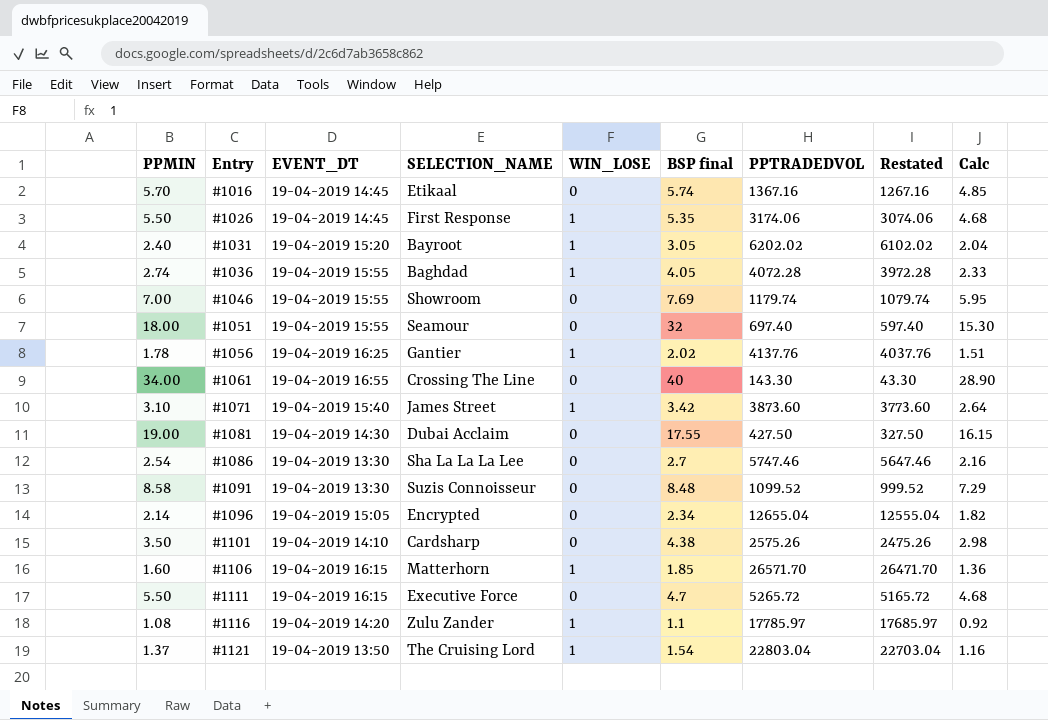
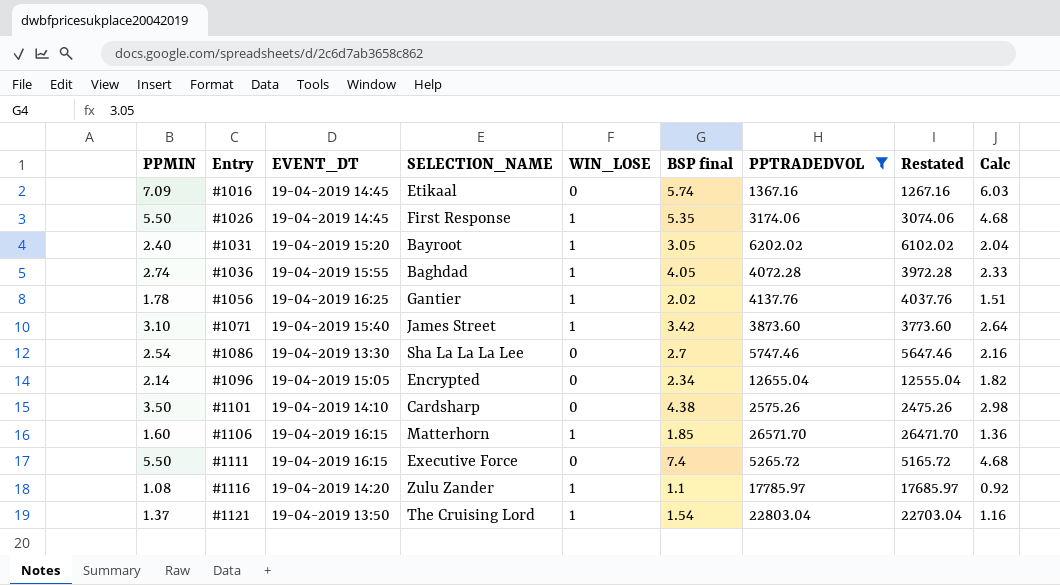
filter: none -> PPTRADEDVOL >= 1367.16
#1016 | PPMIN: 5.70 -> 7.09
#1016 | Calc: 4.85 -> 6.03
#1111 | BSP final: 4.7 -> 7.4

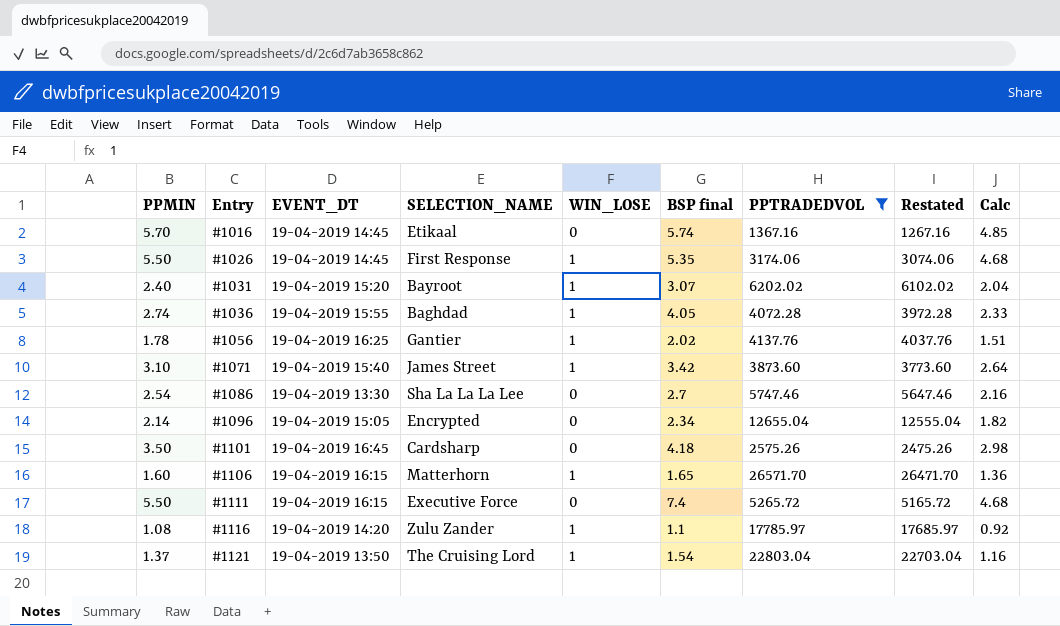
#1016 | PPMIN: 7.09 -> 5.70
#1016 | Calc: 6.03 -> 4.85
#1031 | BSP final: 3.05 -> 3.07
#1101 | EVENT_DT: 19-04-2019 14:10 -> 19-04-2019 16:45
#1101 | BSP final: 4.38 -> 4.18
#1106 | BSP final: 1.85 -> 1.65

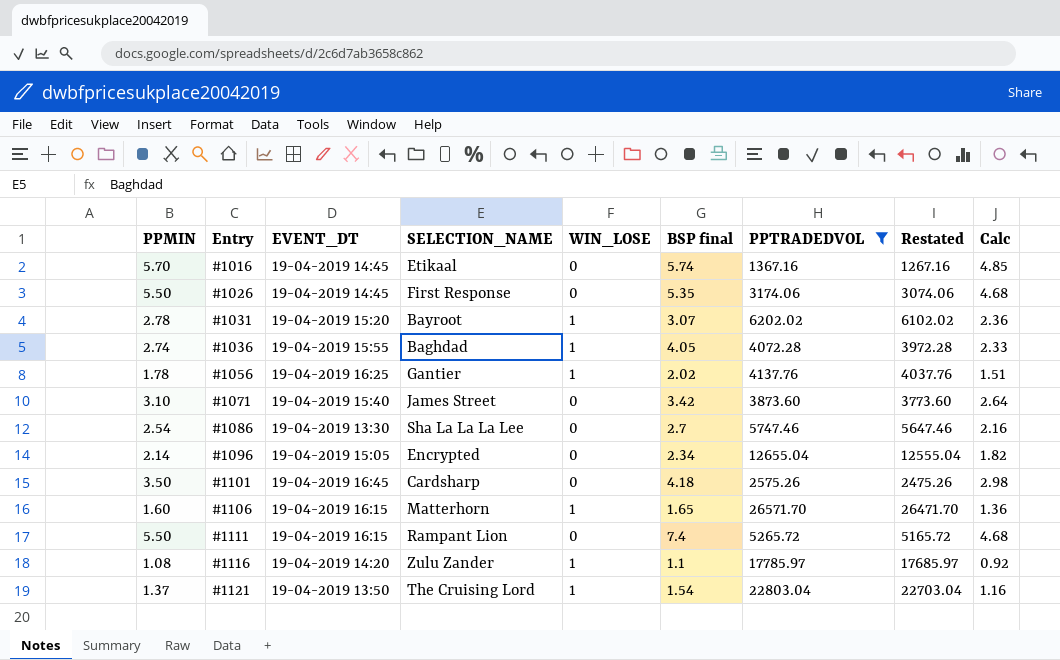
#1026 | WIN_LOSE: 1 -> 0
#1031 | PPMIN: 2.40 -> 2.78
#1031 | Calc: 2.04 -> 2.36
#1071 | WIN_LOSE: 1 -> 0
#1111 | SELECTION_NAME: Executive Force -> Rampant Lion

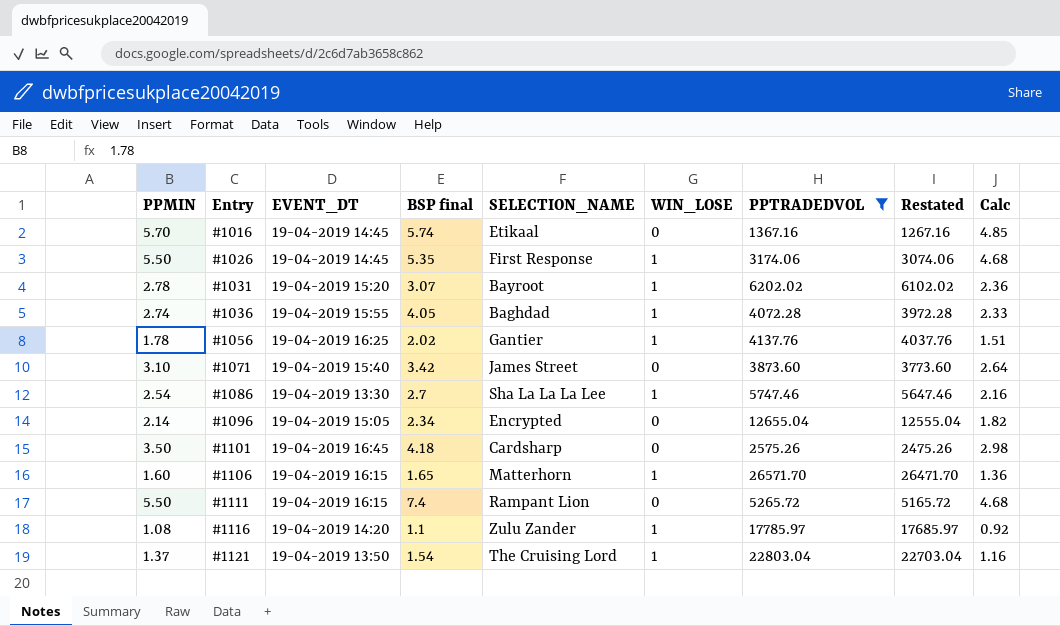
column BSP final | position: 6 -> 4
#1026 | WIN_LOSE: 0 -> 1
#1086 | WIN_LOSE: 0 -> 1

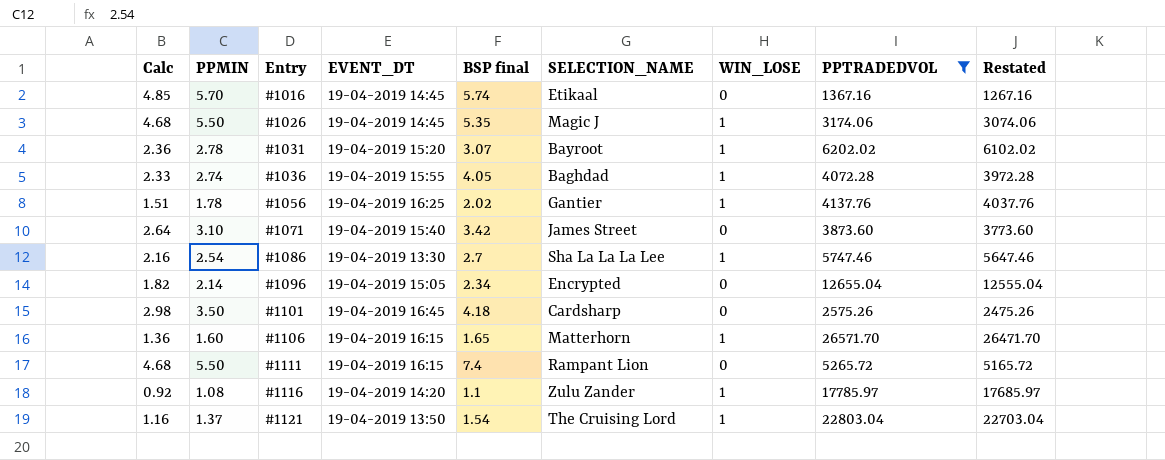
column Calc | position: 9 -> 1
#1026 | SELECTION_NAME: First Response -> Magic J

